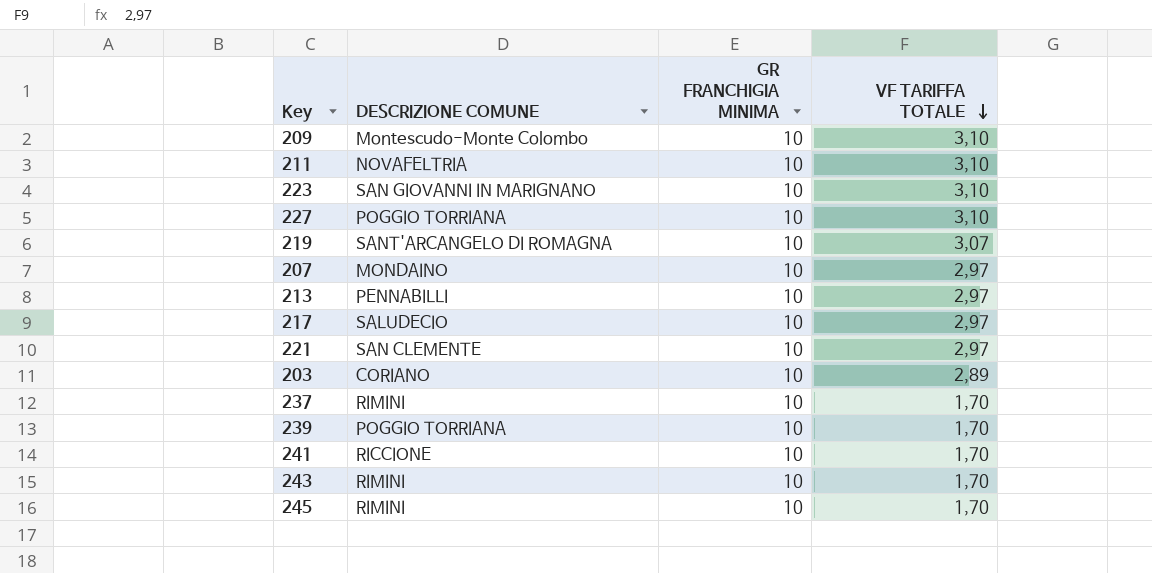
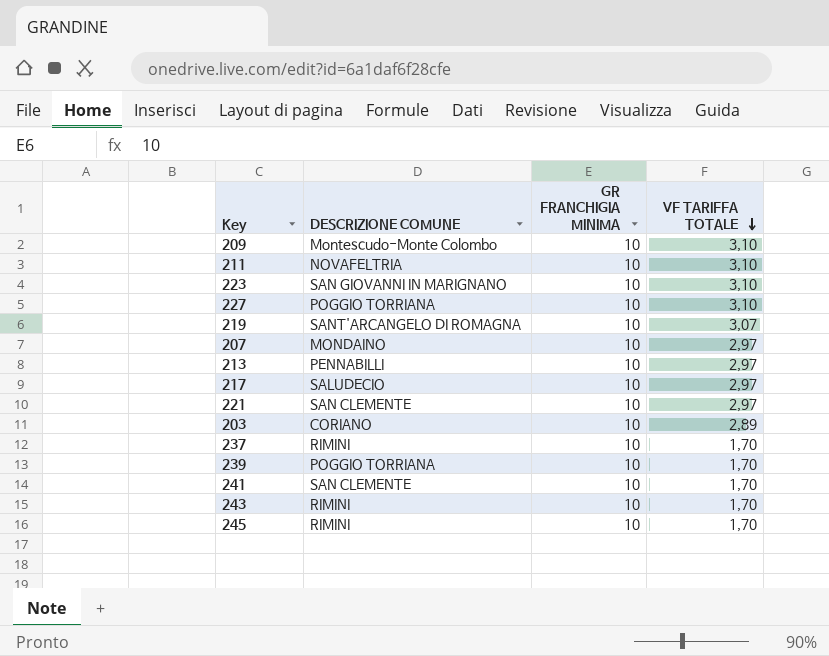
241 | DESCRIZIONE COMUNE: RICCIONE -> SAN CLEMENTE

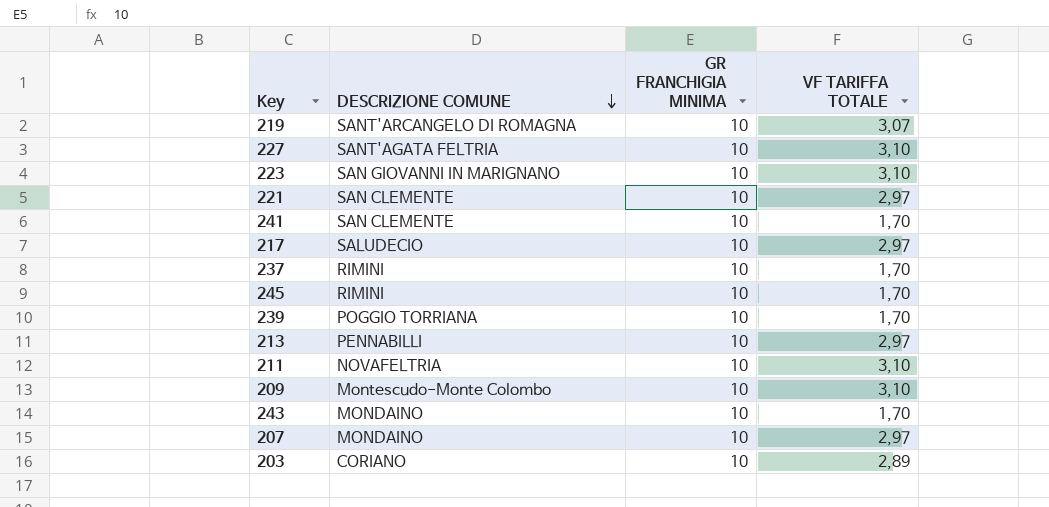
row order: VF TARIFFA TOTALE descending -> DESCRIZIONE COMUNE descending
227 | DESCRIZIONE COMUNE: POGGIO TORRIANA -> SANT'AGATA FELTRIA
243 | DESCRIZIONE COMUNE: RIMINI -> MONDAINO

